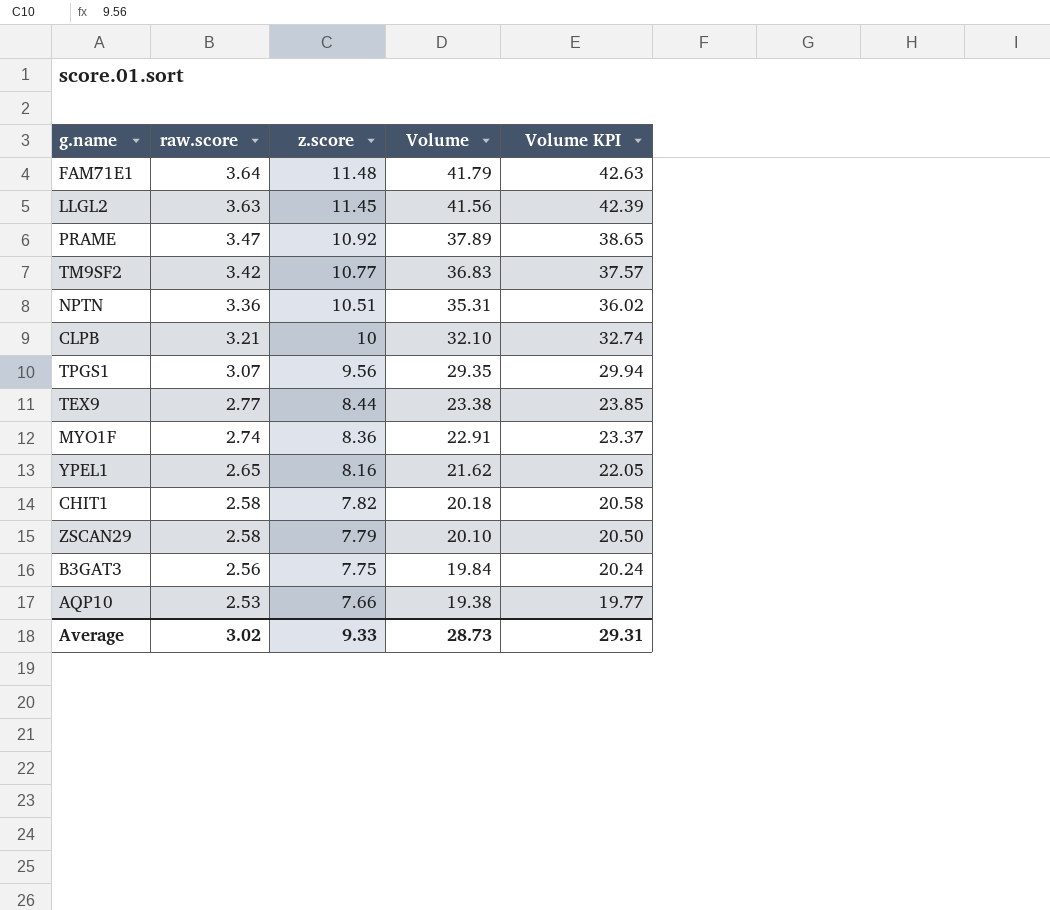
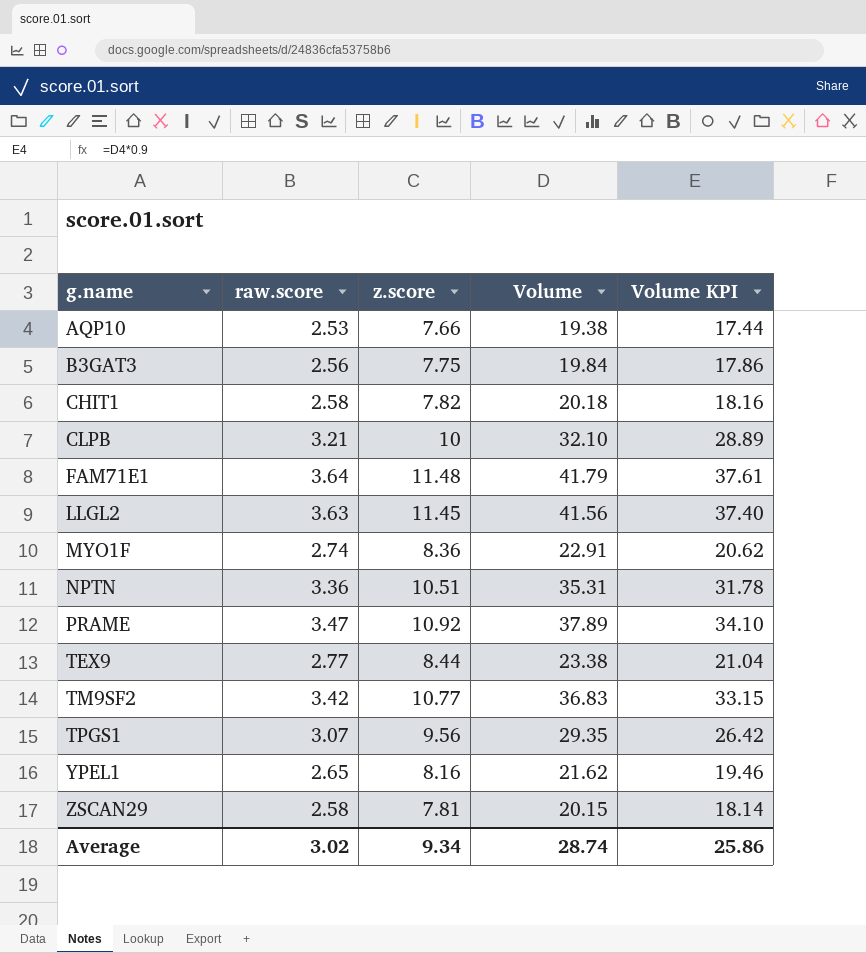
row order: raw.score descending -> g.name ascending
column Volume KPI | formula: [Volume] * 1.02 -> [Volume] * 0.9
ZSCAN29 | z.score: 7.79 -> 7.81
ZSCAN29 | Volume: 20.10 -> 20.15
Average | z.score: 9.33 -> 9.34
Average | Volume: 28.73 -> 28.74
Average | Volume KPI: 29.31 -> 25.86

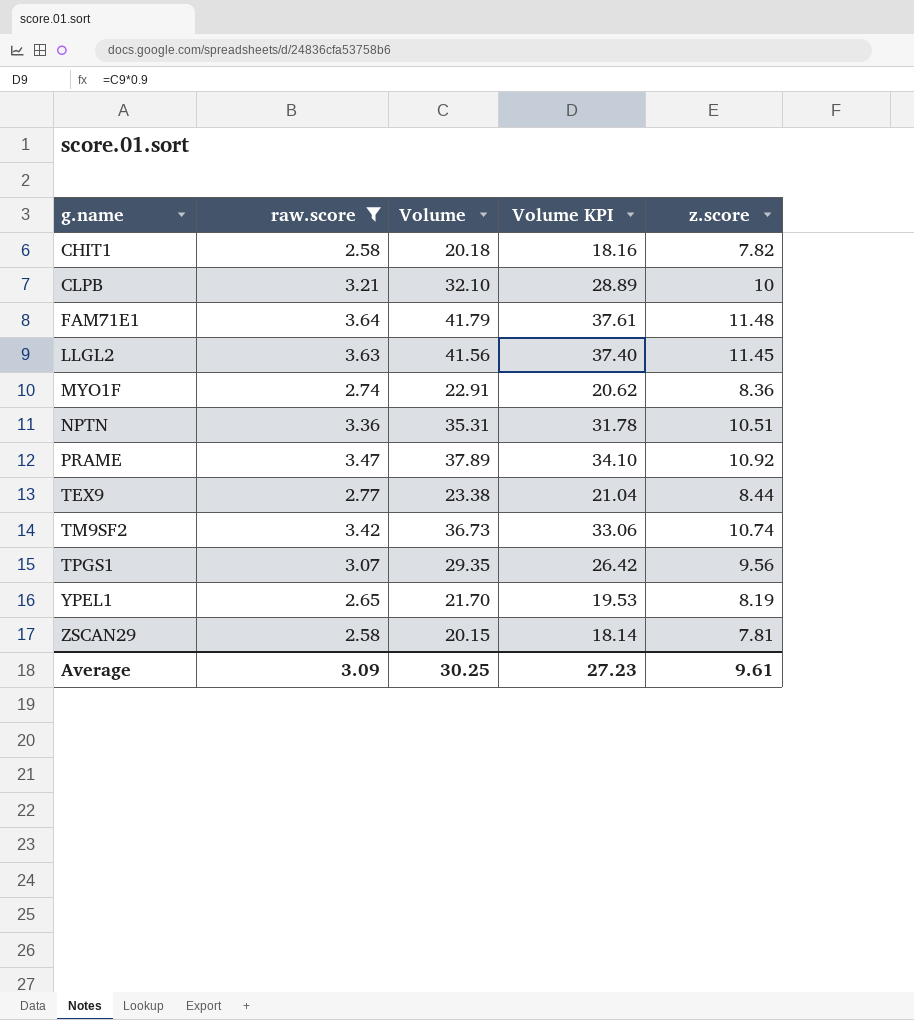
filter: none -> raw.score >= 2.58
column z.score | position: 3 -> 5
TM9SF2 | Volume: 36.83 -> 36.73
TM9SF2 | Volume KPI: 33.15 -> 33.06
TM9SF2 | z.score: 10.77 -> 10.74
YPEL1 | Volume: 21.62 -> 21.70
YPEL1 | Volume KPI: 19.46 -> 19.53
YPEL1 | z.score: 8.16 -> 8.19
Average | raw.score: 3.02 -> 3.09
Average | Volume: 28.74 -> 30.25
Average | Volume KPI: 25.86 -> 27.23
Average | z.score: 9.34 -> 9.61

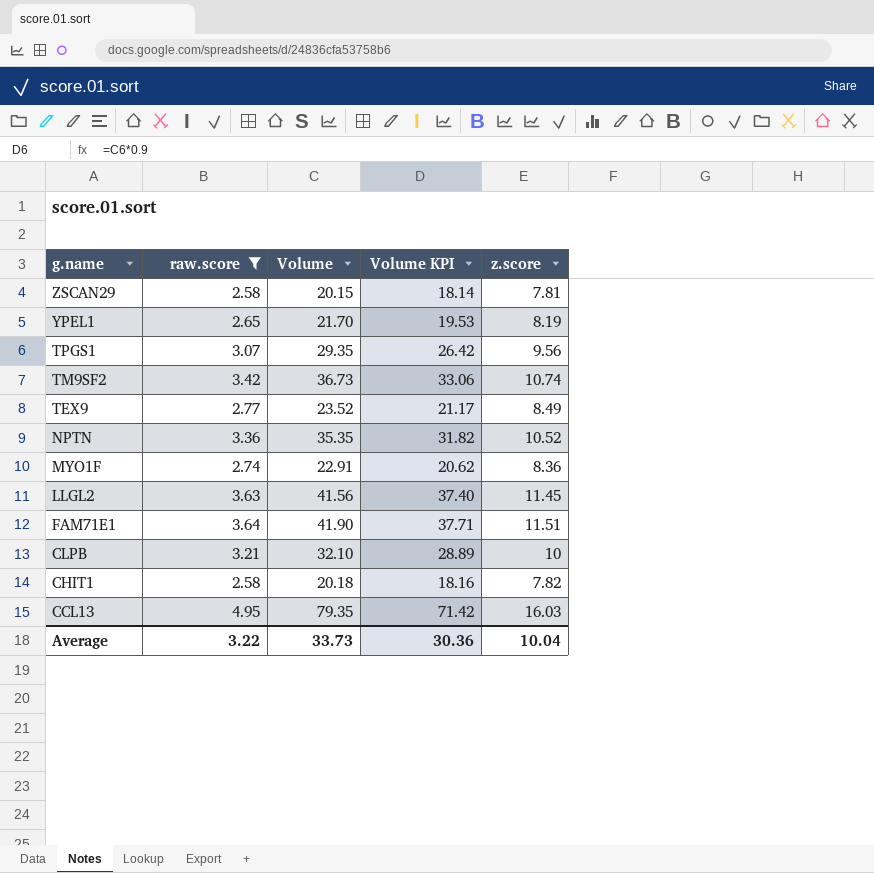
row order: g.name ascending -> g.name descending
row PRAME: 3.47 | 37.89 | 34.10 | 10.92 -> none
TEX9 | Volume: 23.38 -> 23.52
TEX9 | Volume KPI: 21.04 -> 21.17
TEX9 | z.score: 8.44 -> 8.49
NPTN | Volume: 35.31 -> 35.35
NPTN | Volume KPI: 31.78 -> 31.82
NPTN | z.score: 10.51 -> 10.52
FAM71E1 | Volume: 41.79 -> 41.90
FAM71E1 | Volume KPI: 37.61 -> 37.71
FAM71E1 | z.score: 11.48 -> 11.51
row CCL13: none -> 4.95 | 79.35 | 71.42 | 16.03
Average | raw.score: 3.09 -> 3.22
Average | Volume: 30.25 -> 33.73
Average | Volume KPI: 27.23 -> 30.36
Average | z.score: 9.61 -> 10.04

